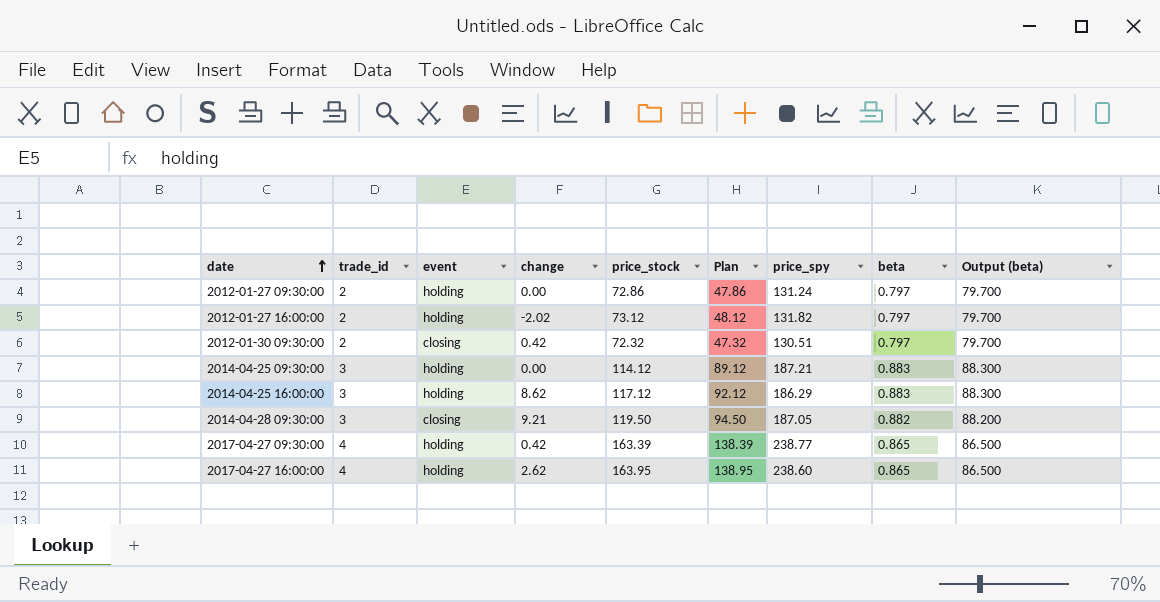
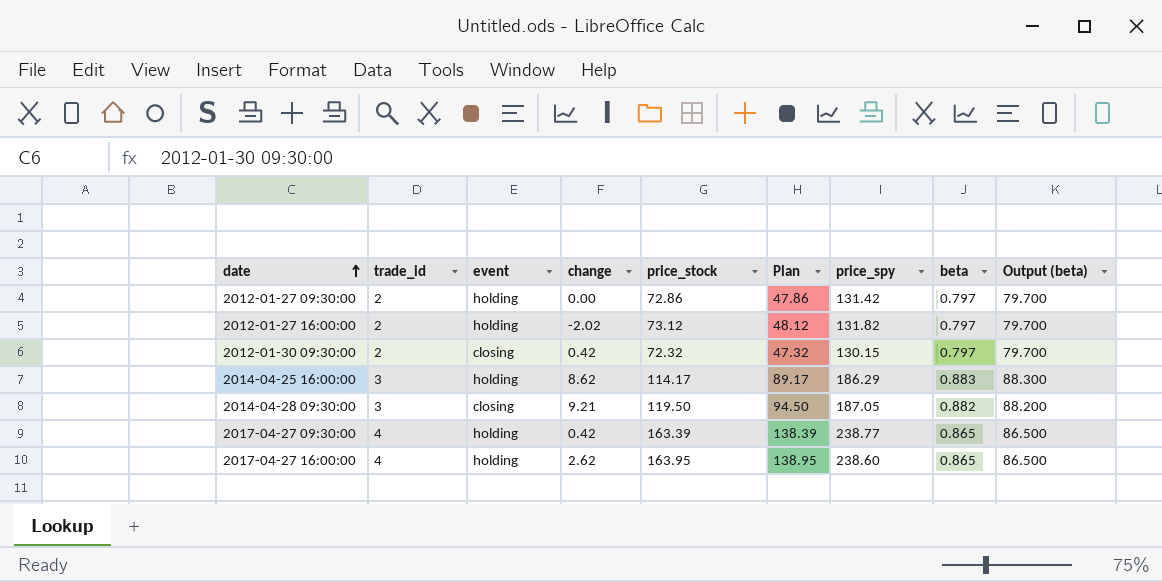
row 2014-04-25 09:30:00: 3 | holding | 0.00 | 114.12 | 89.12 | 187.21 | 0.883 | 88.300 -> none
2012-01-27 09:30:00 | price_spy: 131.24 -> 131.42
2012-01-30 09:30:00 | price_spy: 130.51 -> 130.15
2014-04-25 16:00:00 | price_stock: 117.12 -> 114.17
2014-04-25 16:00:00 | Plan: 92.12 -> 89.17

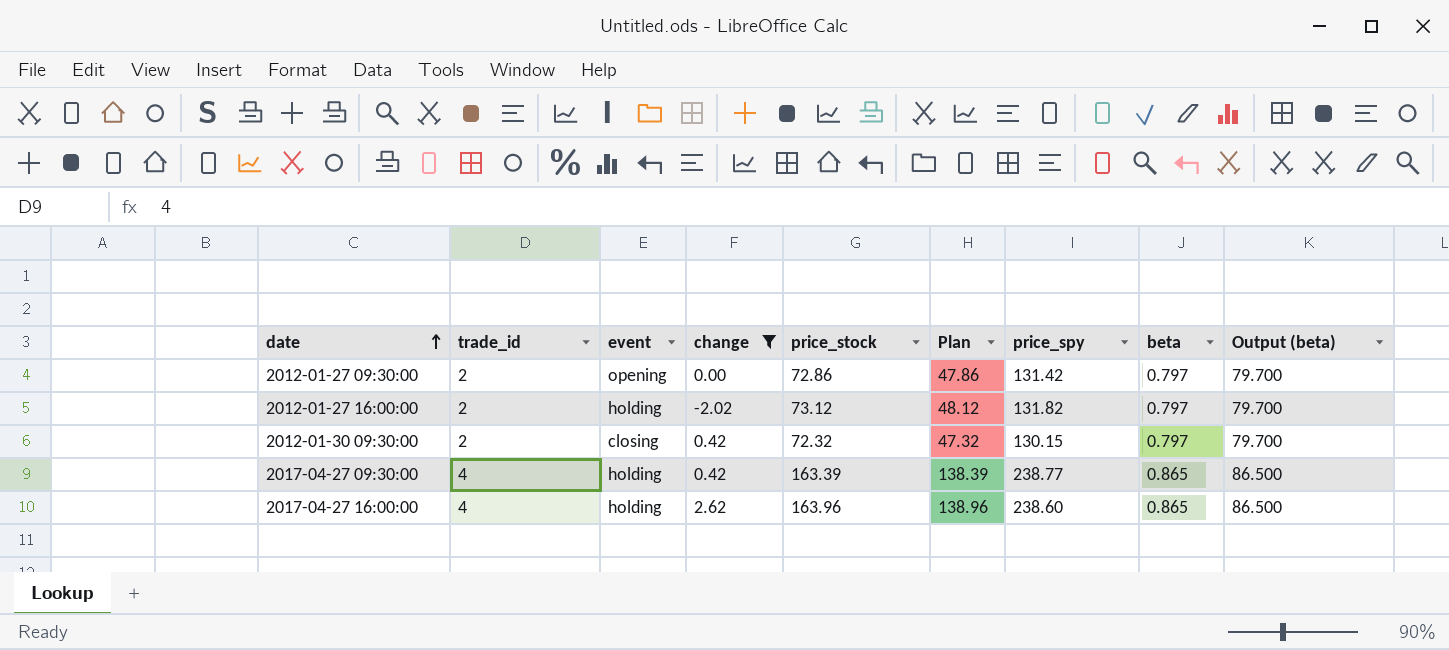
filter: none -> change <= 2.62
2012-01-27 09:30:00 | event: holding -> opening
2017-04-27 16:00:00 | price_stock: 163.95 -> 163.96
2017-04-27 16:00:00 | Plan: 138.95 -> 138.96

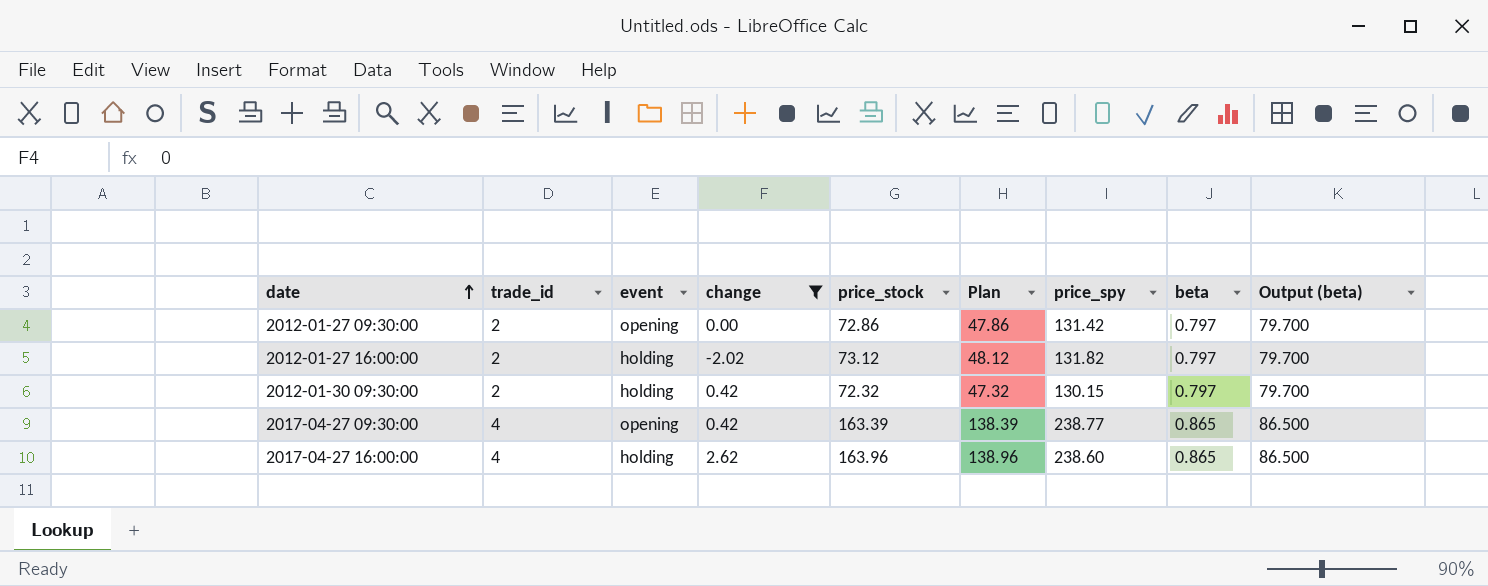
2012-01-30 09:30:00 | event: closing -> holding
2017-04-27 09:30:00 | event: holding -> opening

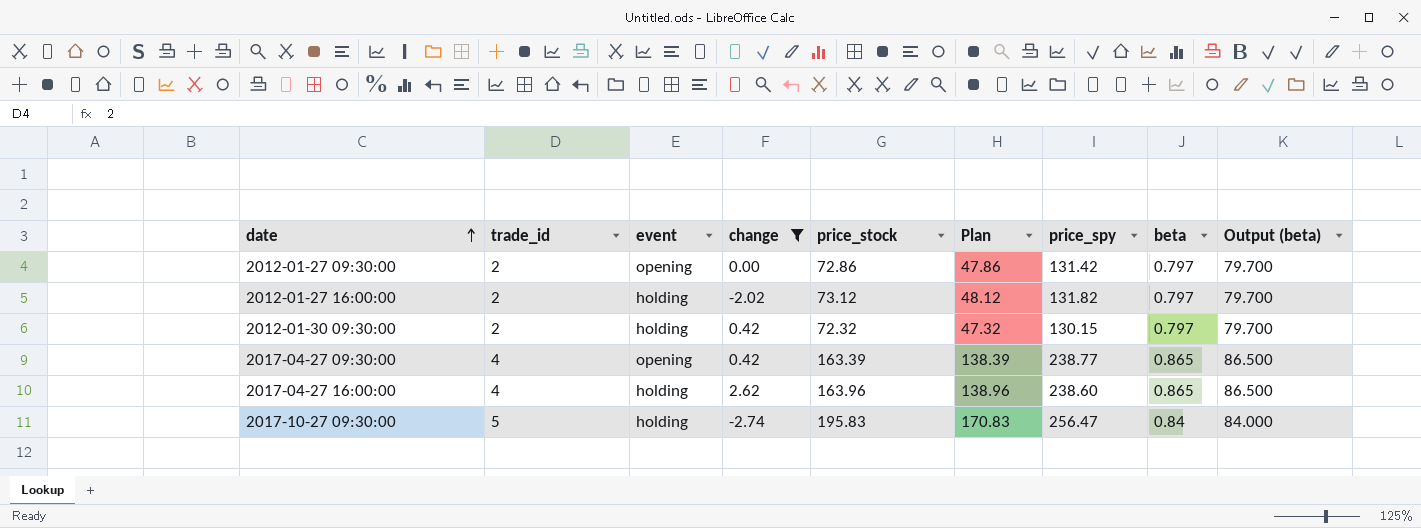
row 2017-10-27 09:30:00: none -> 5 | holding | -2.74 | 195.83 | 170.83 | 256.47 | 0.84 | 84.000

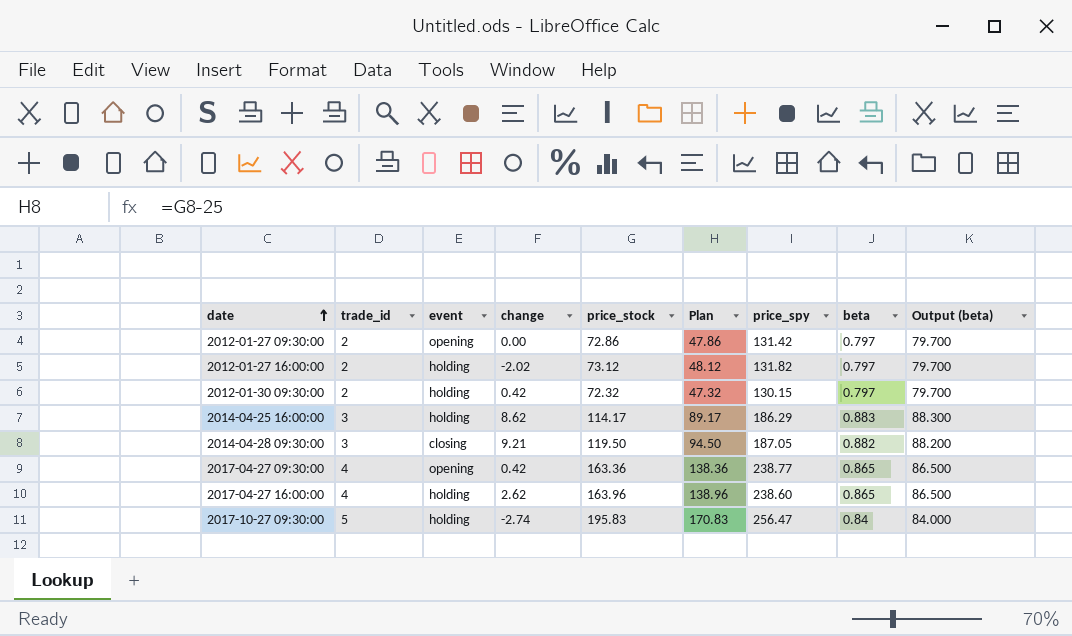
filter: change <= 2.62 -> none
2017-04-27 09:30:00 | price_stock: 163.39 -> 163.36
2017-04-27 09:30:00 | Plan: 138.39 -> 138.36

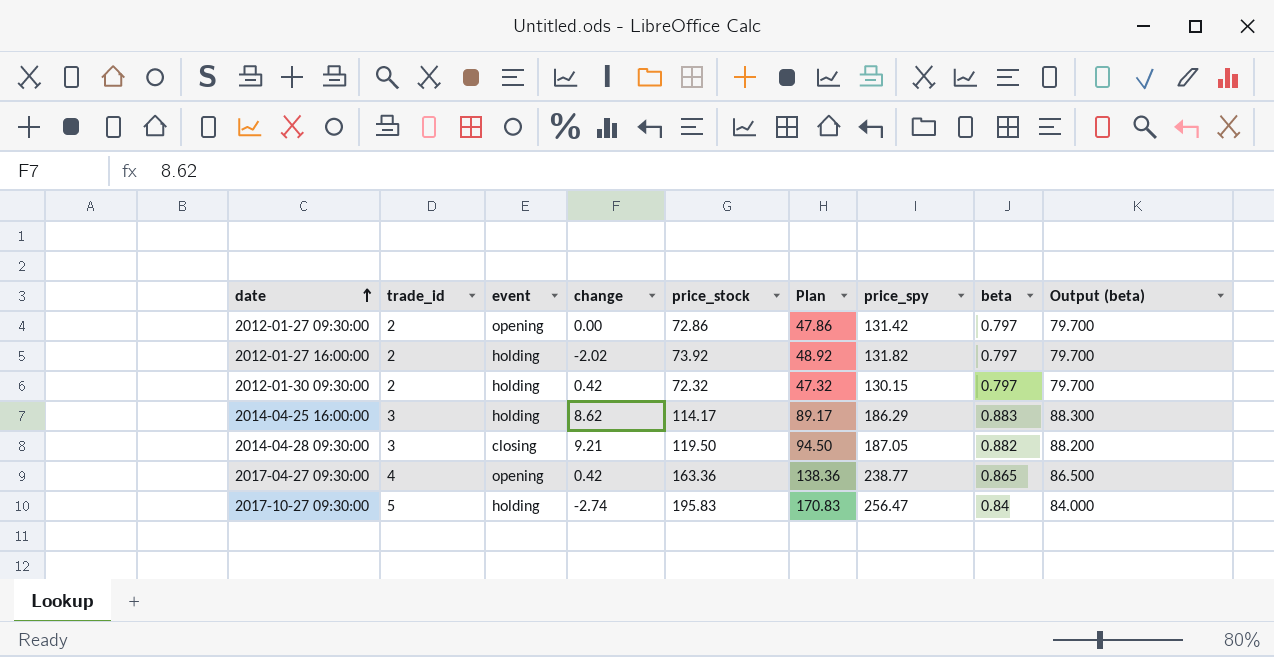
row 2017-04-27 16:00:00: 4 | holding | 2.62 | 163.96 | 138.96 | 238.60 | 0.865 | 86.500 -> none
2012-01-27 16:00:00 | price_stock: 73.12 -> 73.92
2012-01-27 16:00:00 | Plan: 48.12 -> 48.92

